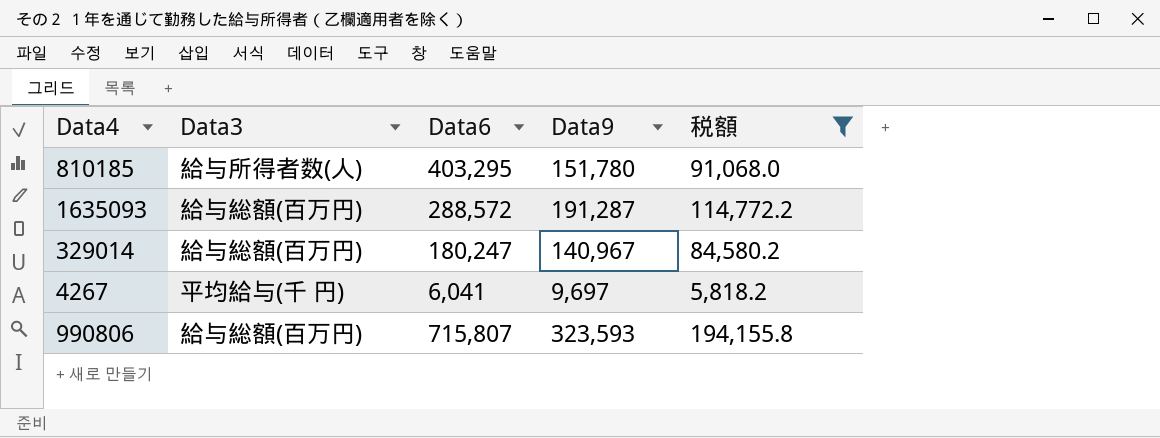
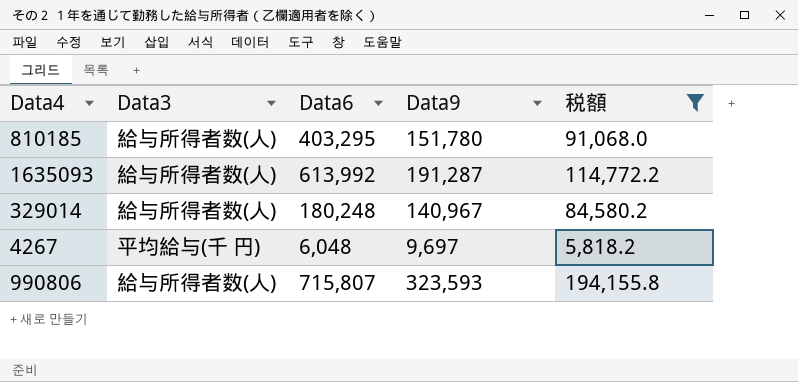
1635093 | Data3: 給与総額(百万円) -> 給与所得者数(人)
1635093 | Data6: 288,572 -> 613,992
329014 | Data3: 給与総額(百万円) -> 給与所得者数(人)
329014 | Data6: 180,247 -> 180,248
4267 | Data6: 6,041 -> 6,048
990806 | Data3: 給与総額(百万円) -> 給与所得者数(人)

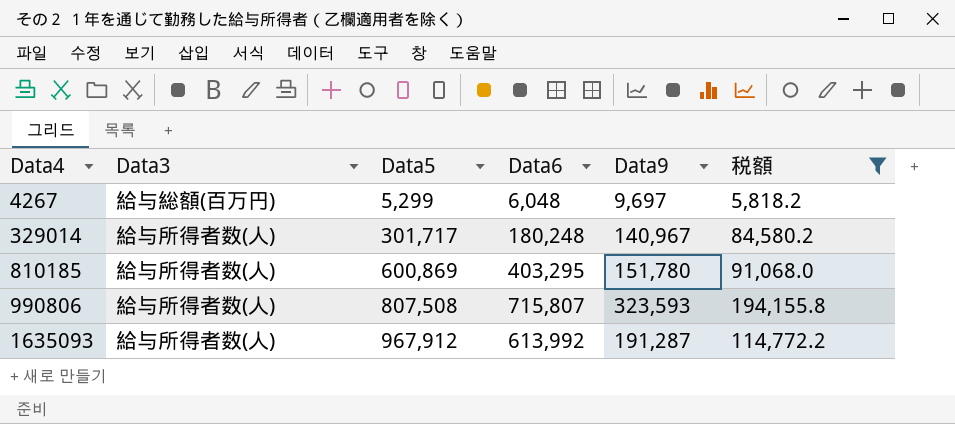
row order: none -> Data4 ascending
column Data5 | position: none -> 3
4267 | Data3: 平均給与(千 円) -> 給与総額(百万円)

